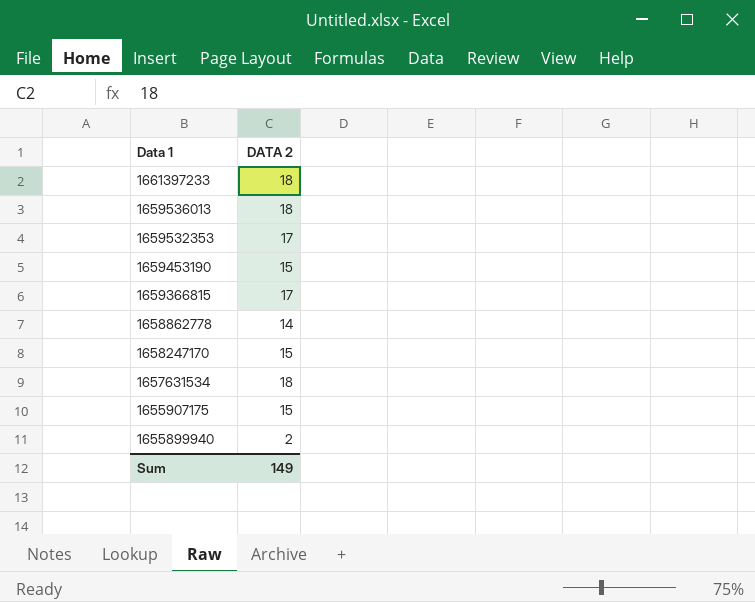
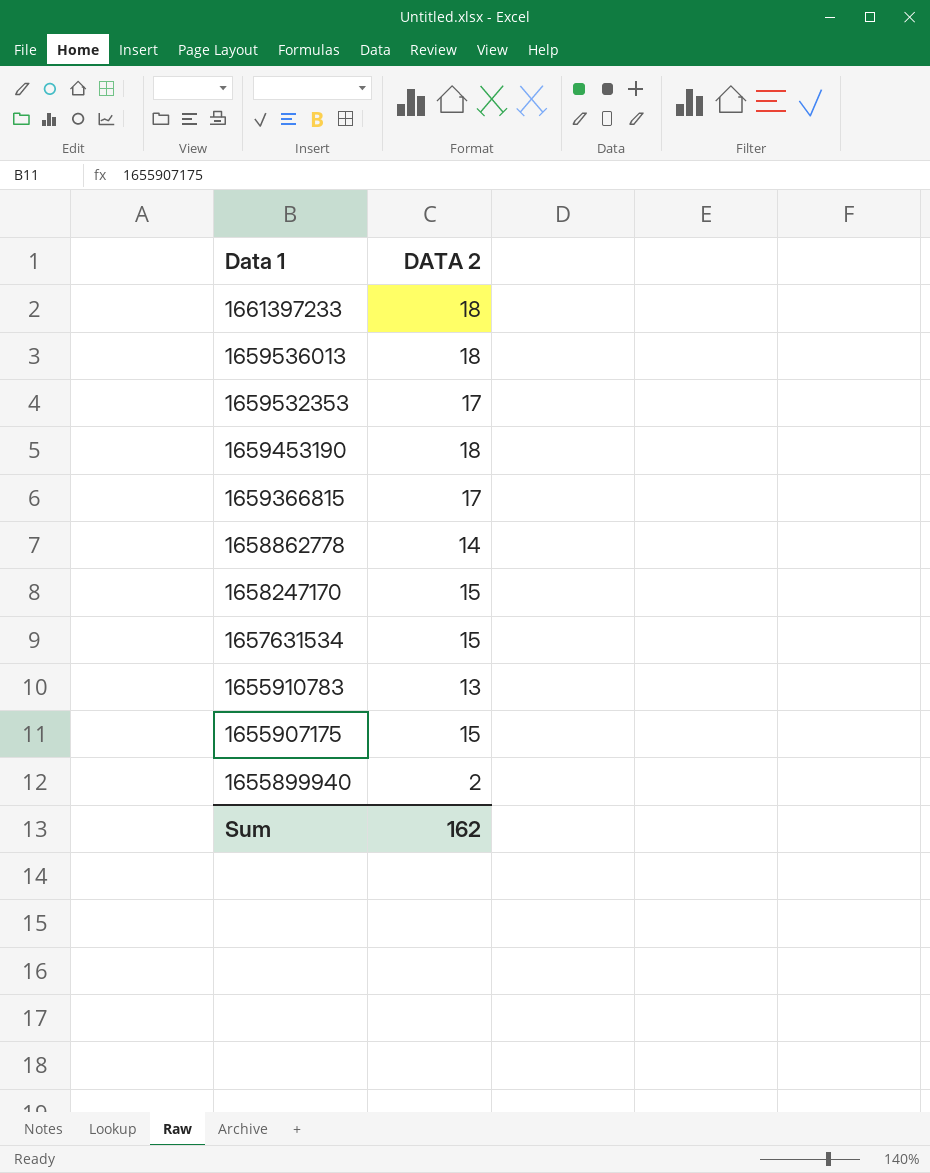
1659453190 | DATA 2: 15 -> 18
1657631534 | DATA 2: 18 -> 15
row 1655910783: none -> 13
Sum | DATA 2: 149 -> 162

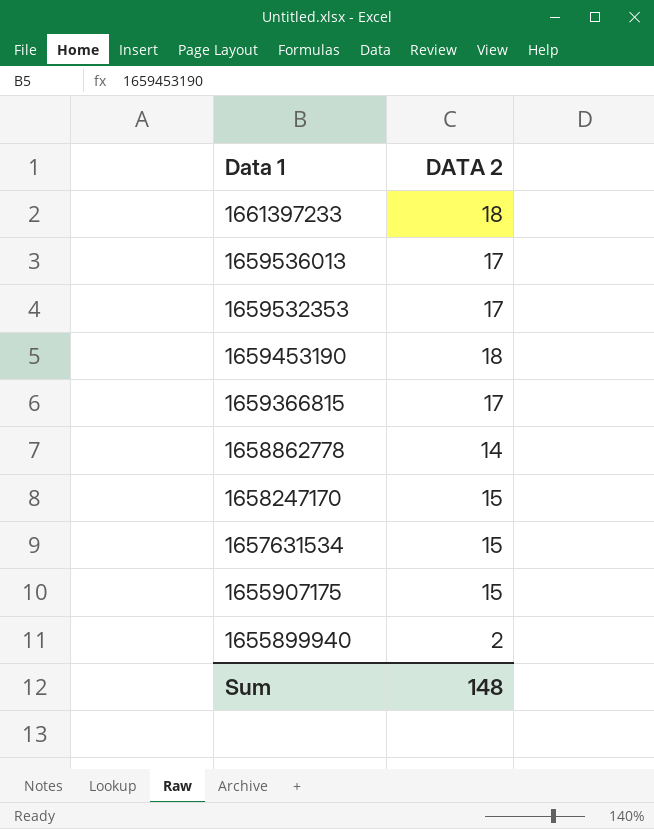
row 1655910783: 13 -> none
1659536013 | DATA 2: 18 -> 17
Sum | DATA 2: 162 -> 148

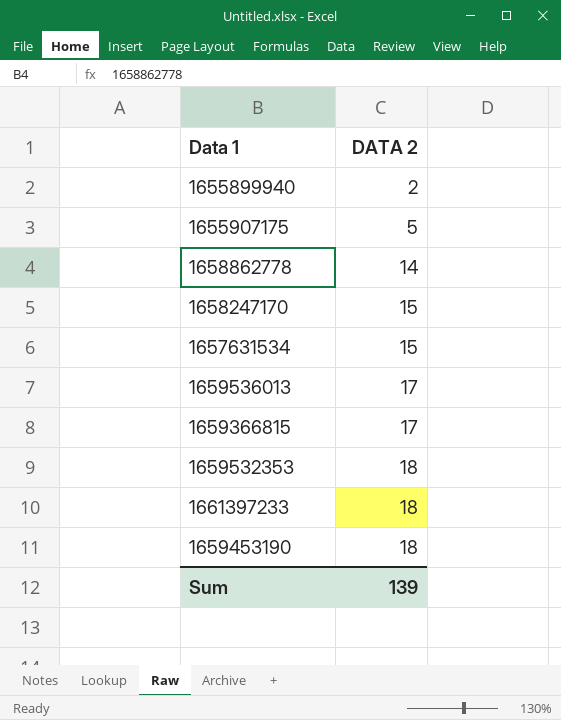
row order: Data 1 descending -> DATA 2 ascending
1655907175 | DATA 2: 15 -> 5
1659532353 | DATA 2: 17 -> 18
Sum | DATA 2: 148 -> 139

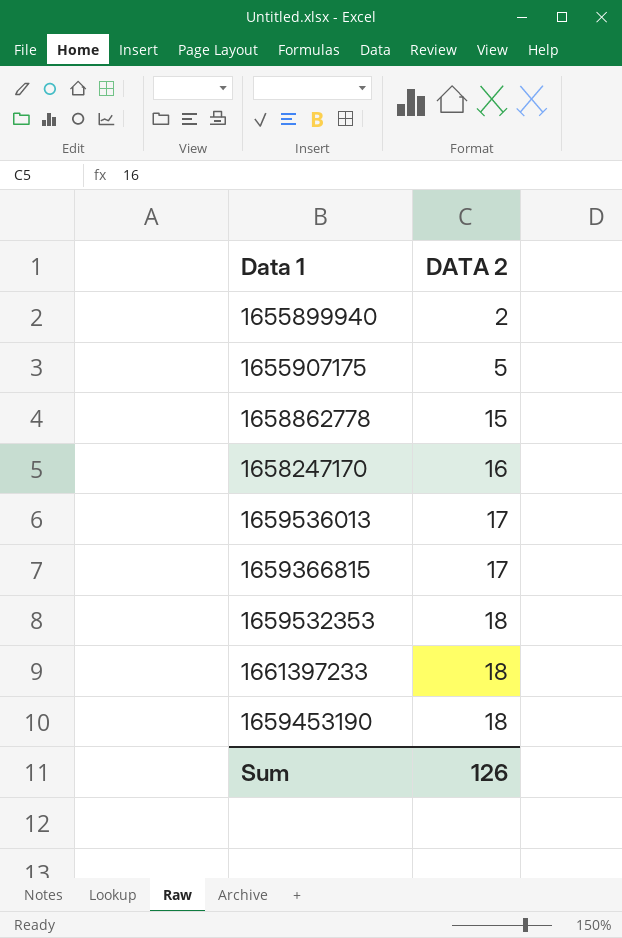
row 1657631534: 15 -> none
1658862778 | DATA 2: 14 -> 15
1658247170 | DATA 2: 15 -> 16
Sum | DATA 2: 139 -> 126

